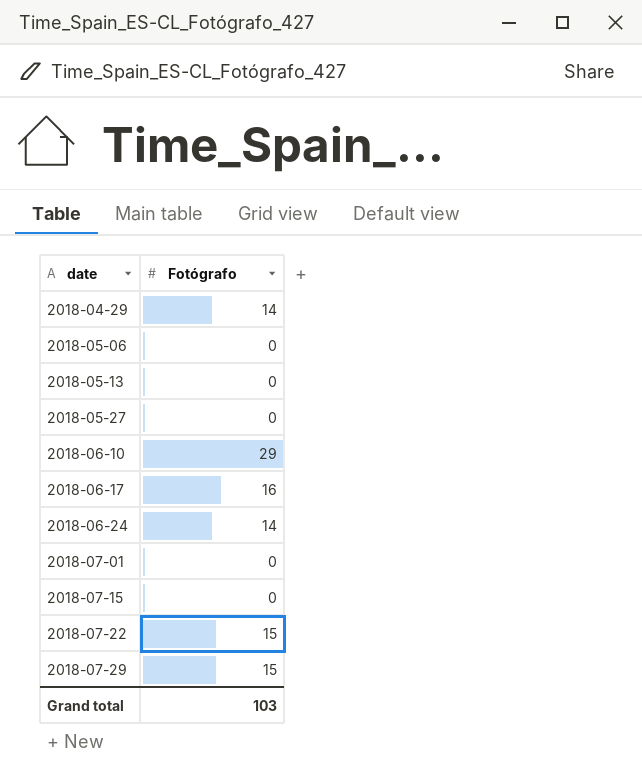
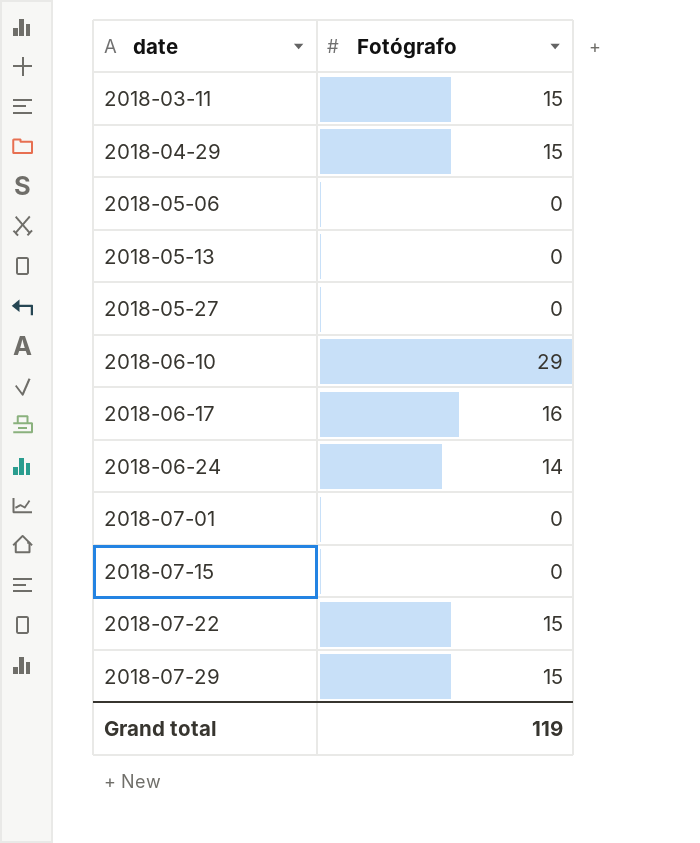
row 2018-03-11: none -> 15
2018-04-29 | Fotógrafo: 14 -> 15
Grand total | Fotógrafo: 103 -> 119

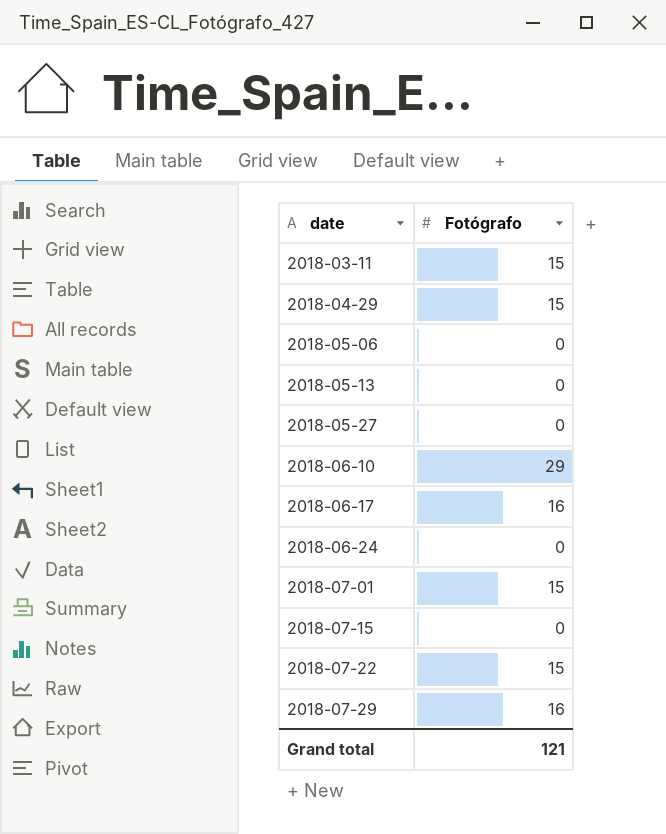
2018-06-24 | Fotógrafo: 14 -> 0
2018-07-01 | Fotógrafo: 0 -> 15
2018-07-29 | Fotógrafo: 15 -> 16
Grand total | Fotógrafo: 119 -> 121

